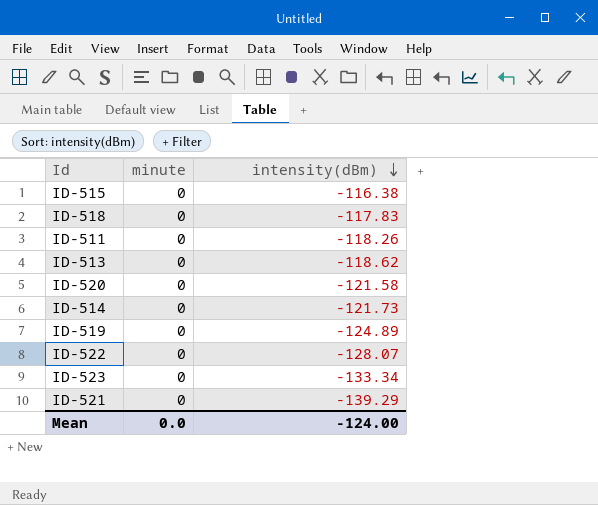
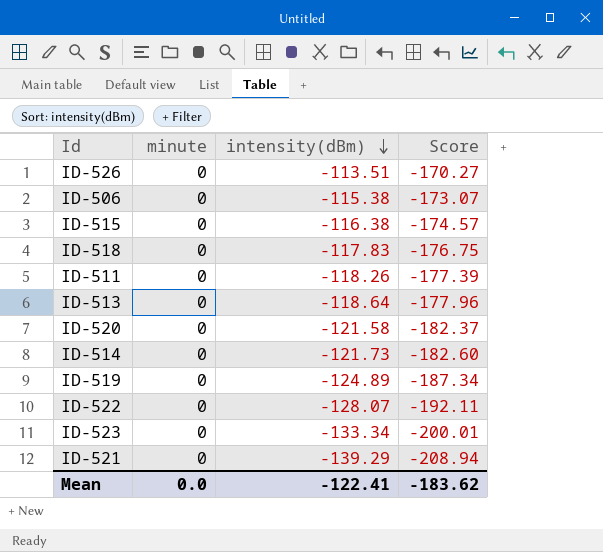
column Score | formula: none -> [intensity(dBm)] * 1.5
row ID-526: none -> 0 | -113.51 | -170.27
row ID-506: none -> 0 | -115.38 | -173.07
ID-513 | intensity(dBm): -118.62 -> -118.64
Mean | intensity(dBm): -124.00 -> -122.41

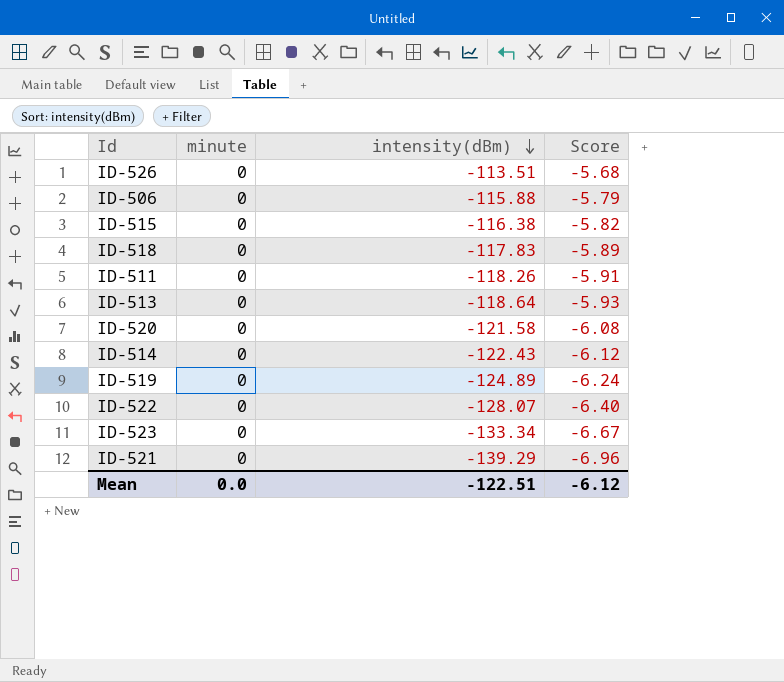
column Score | formula: [intensity(dBm)] * 1.5 -> [intensity(dBm)] * 0.05
ID-506 | intensity(dBm): -115.38 -> -115.88
ID-514 | intensity(dBm): -121.73 -> -122.43
Mean | intensity(dBm): -122.41 -> -122.51
Mean | Score: -183.62 -> -6.12

